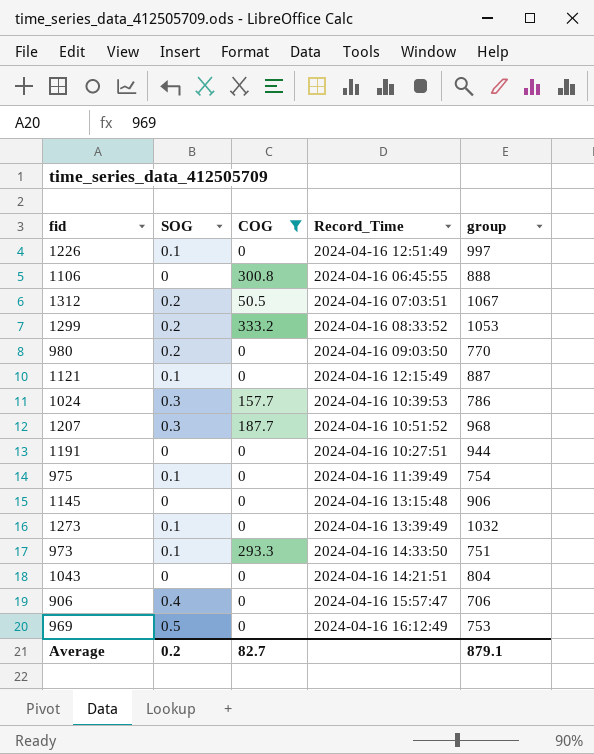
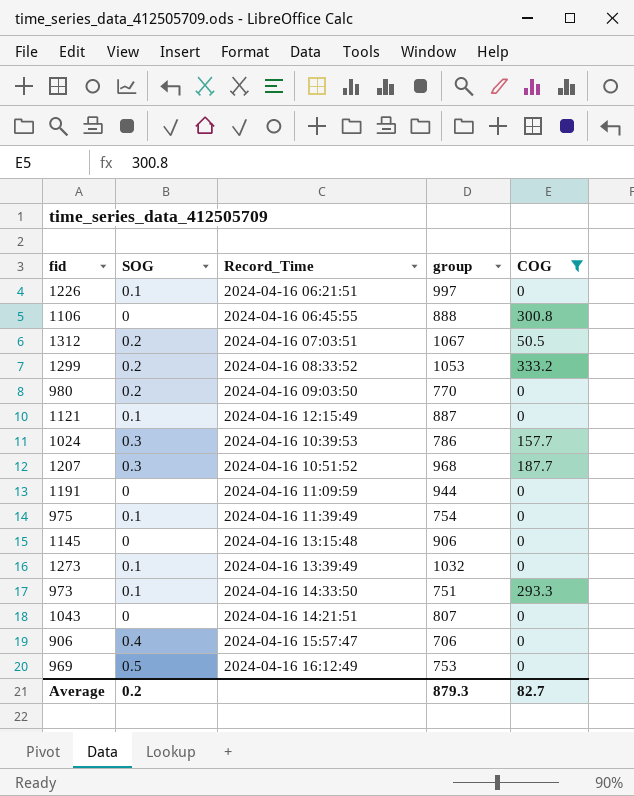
column COG | position: 3 -> 5
1226 | Record_Time: 2024-04-16 12:51:49 -> 2024-04-16 06:21:51
1191 | Record_Time: 2024-04-16 10:27:51 -> 2024-04-16 11:09:59
1043 | group: 804 -> 807
Average | group: 879.1 -> 879.3

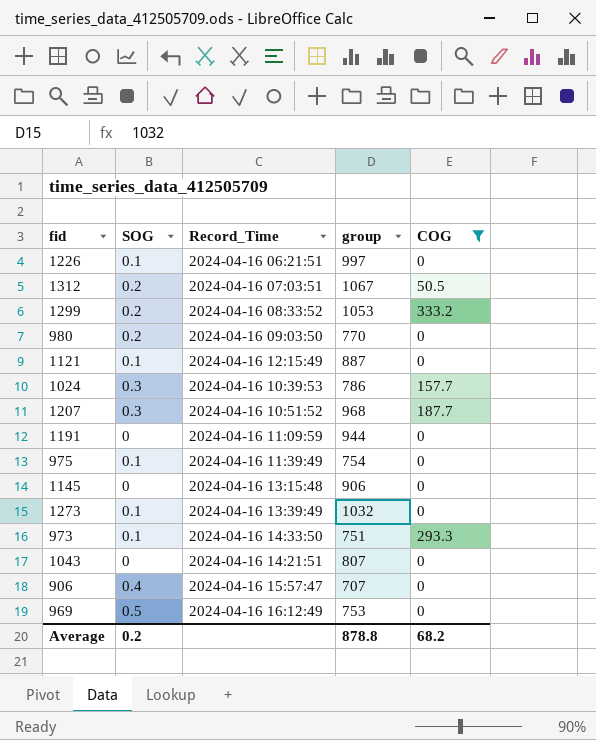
row 1106: 0 | 2024-04-16 06:45:55 | 888 | 300.8 -> none
906 | group: 706 -> 707
Average | group: 879.3 -> 878.8
Average | COG: 82.7 -> 68.2

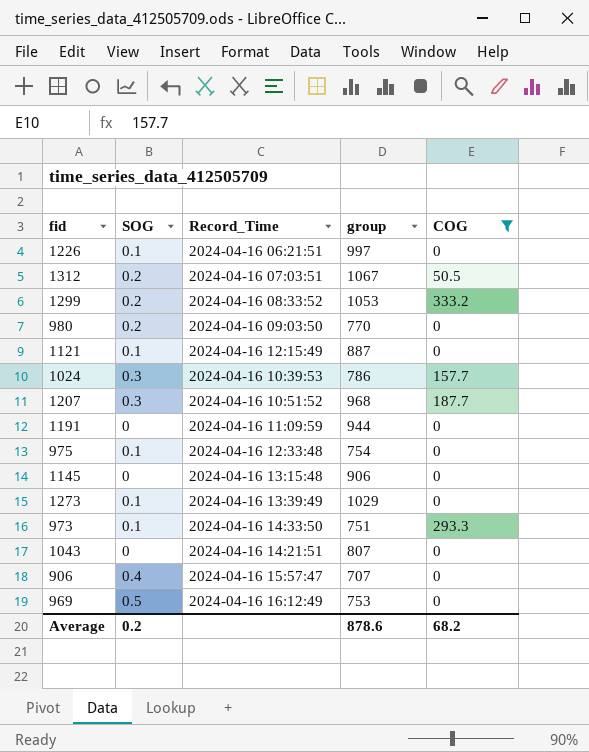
975 | Record_Time: 2024-04-16 11:39:49 -> 2024-04-16 12:33:48
1273 | group: 1032 -> 1029
Average | group: 878.8 -> 878.6

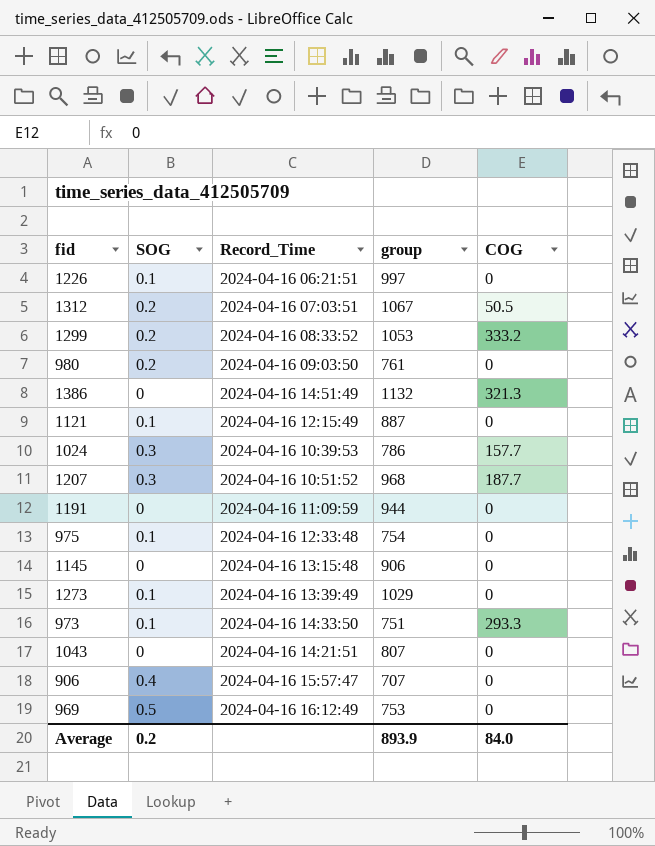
filter: COG != 321.3 -> none
980 | group: 770 -> 761
Average | group: 878.6 -> 893.9
Average | COG: 68.2 -> 84.0

